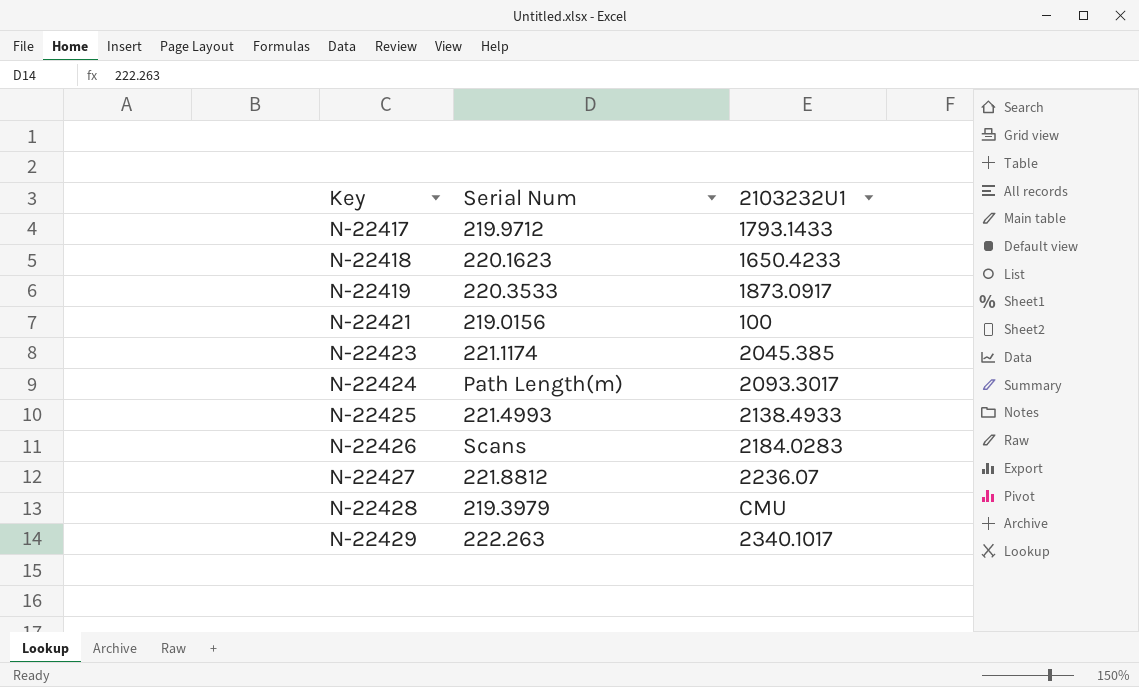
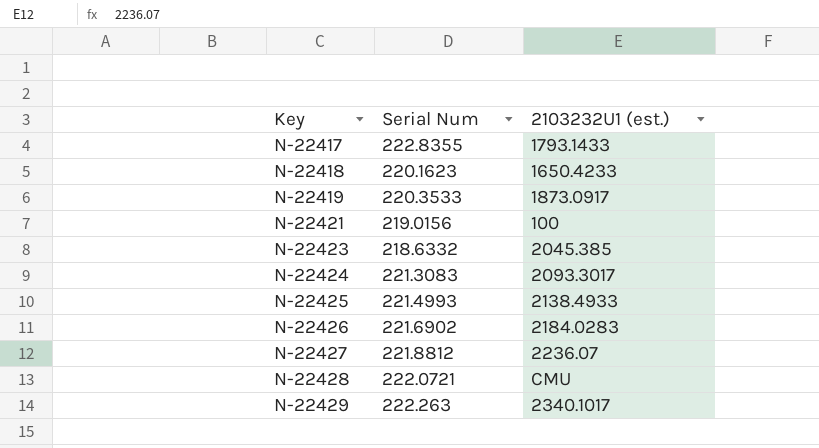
column name: 2103232U1 -> 2103232U1 (est.)
N-22417 | Serial Num: 219.9712 -> 222.8355
N-22423 | Serial Num: 221.1174 -> 218.6332
N-22424 | Serial Num: Path Length(m) -> 221.3083
N-22426 | Serial Num: Scans -> 221.6902
N-22428 | Serial Num: 219.3979 -> 222.0721

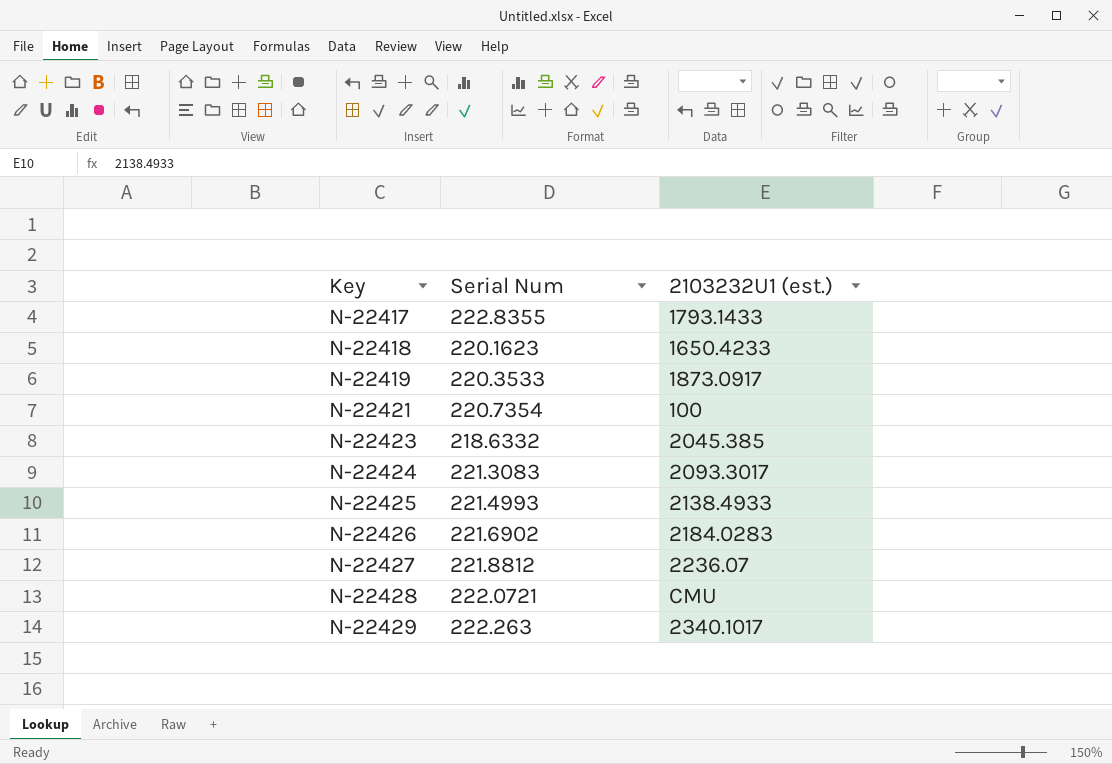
N-22421 | Serial Num: 219.0156 -> 220.7354

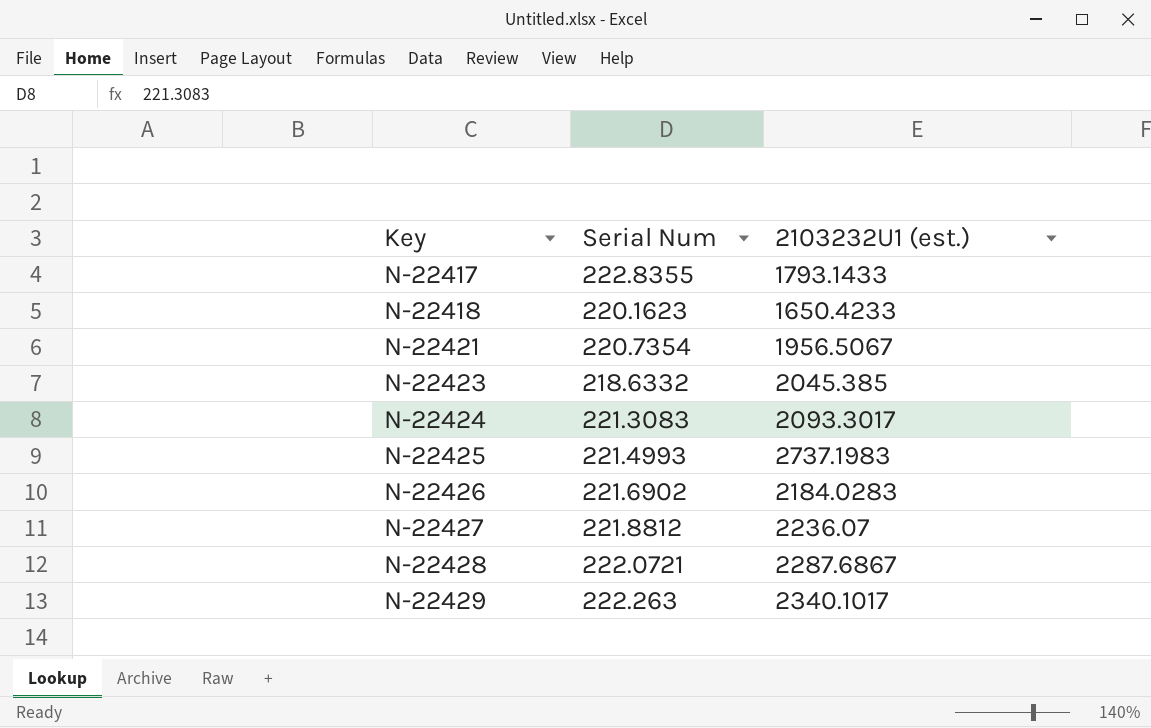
row N-22419: 220.3533 | 1873.0917 -> none
N-22421 | 2103232U1 (est.): 100 -> 1956.5067
N-22425 | 2103232U1 (est.): 2138.4933 -> 2737.1983
N-22428 | 2103232U1 (est.): CMU -> 2287.6867

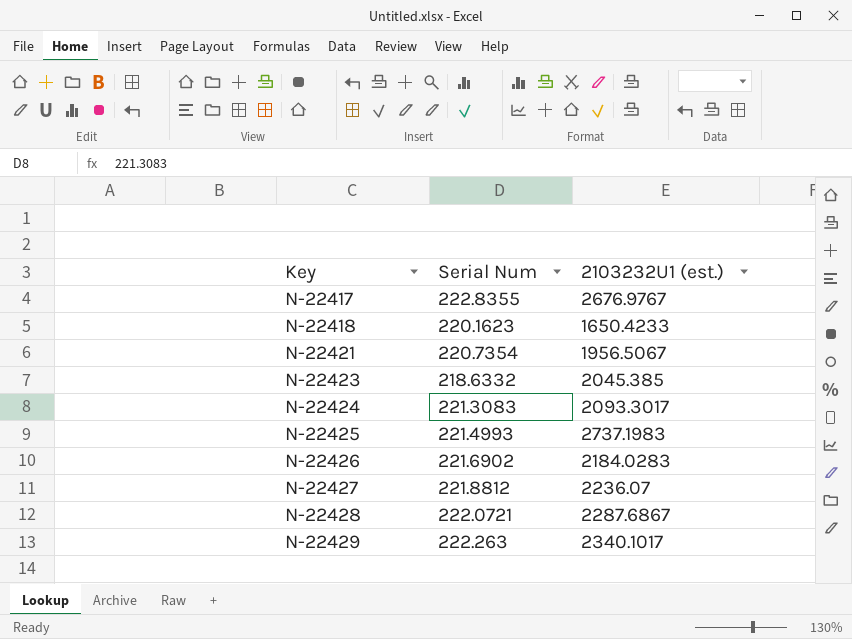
N-22417 | 2103232U1 (est.): 1793.1433 -> 2676.9767

